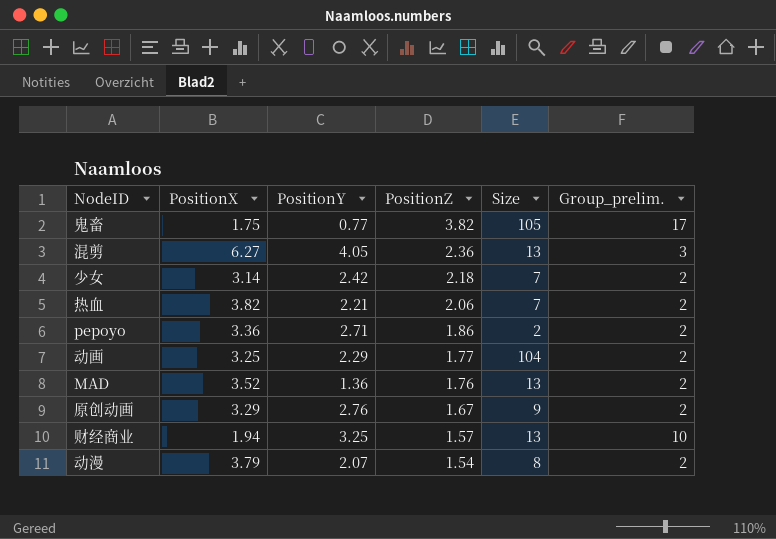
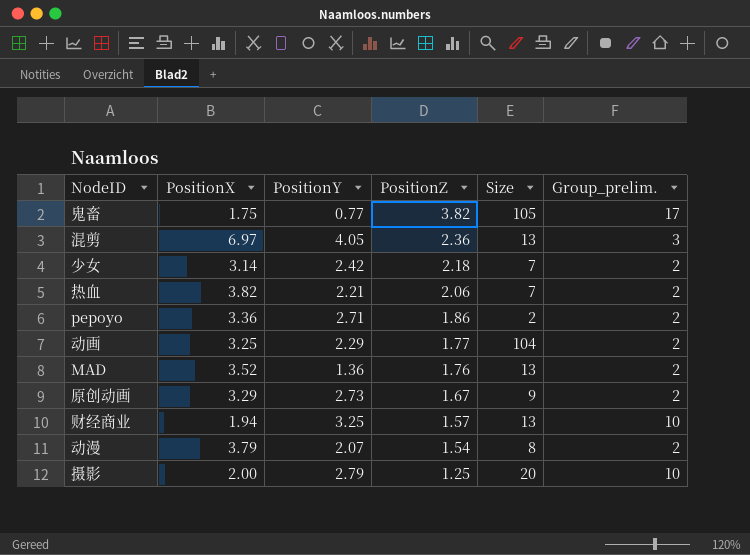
混剪 | PositionX: 6.27 -> 6.97
原创动画 | PositionY: 2.76 -> 2.73
row 摄影: none -> 2.00 | 2.79 | 1.25 | 20 | 10

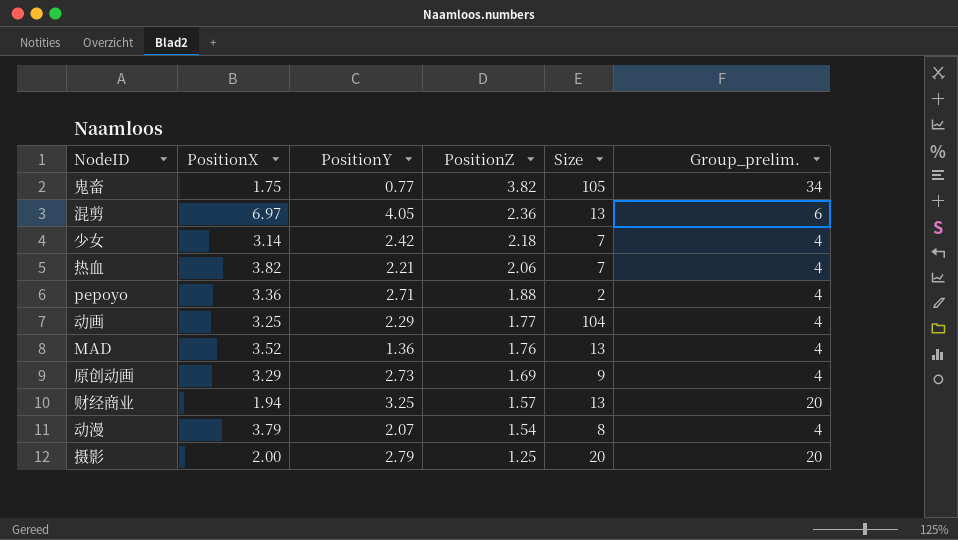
鬼畜 | Group_prelim.: 17 -> 34
混剪 | Group_prelim.: 3 -> 6
少女 | Group_prelim.: 2 -> 4
热血 | Group_prelim.: 2 -> 4
pepoyo | PositionZ: 1.86 -> 1.88
pepoyo | Group_prelim.: 2 -> 4
动画 | Group_prelim.: 2 -> 4
MAD | Group_prelim.: 2 -> 4
原创动画 | PositionZ: 1.67 -> 1.69
原创动画 | Group_prelim.: 2 -> 4
财经商业 | Group_prelim.: 10 -> 20
动漫 | Group_prelim.: 2 -> 4
摄影 | Group_prelim.: 10 -> 20

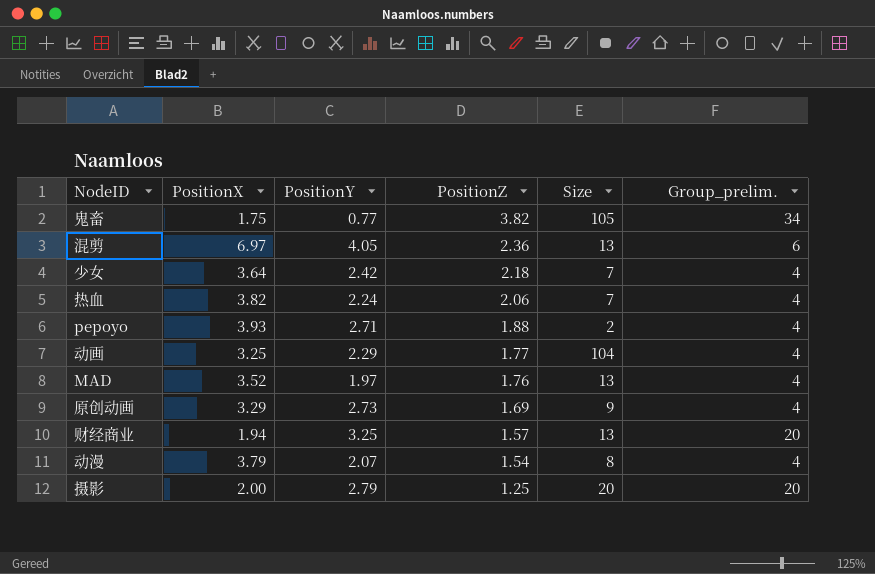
少女 | PositionX: 3.14 -> 3.64
热血 | PositionY: 2.21 -> 2.24
pepoyo | PositionX: 3.36 -> 3.93
MAD | PositionY: 1.36 -> 1.97

